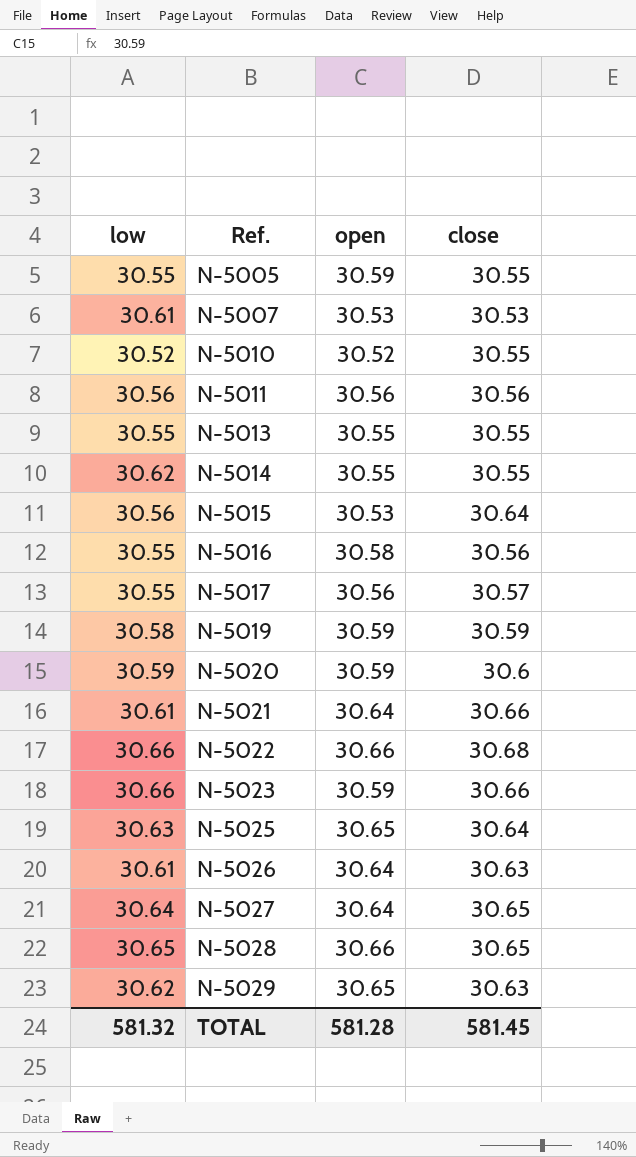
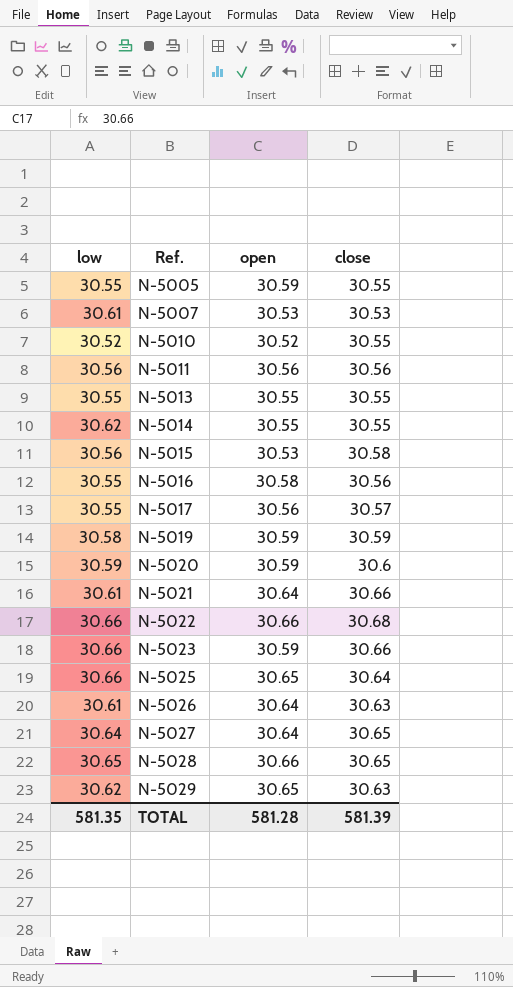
N-5015 | close: 30.64 -> 30.58
N-5025 | low: 30.63 -> 30.66
TOTAL | low: 581.32 -> 581.35
TOTAL | close: 581.45 -> 581.39

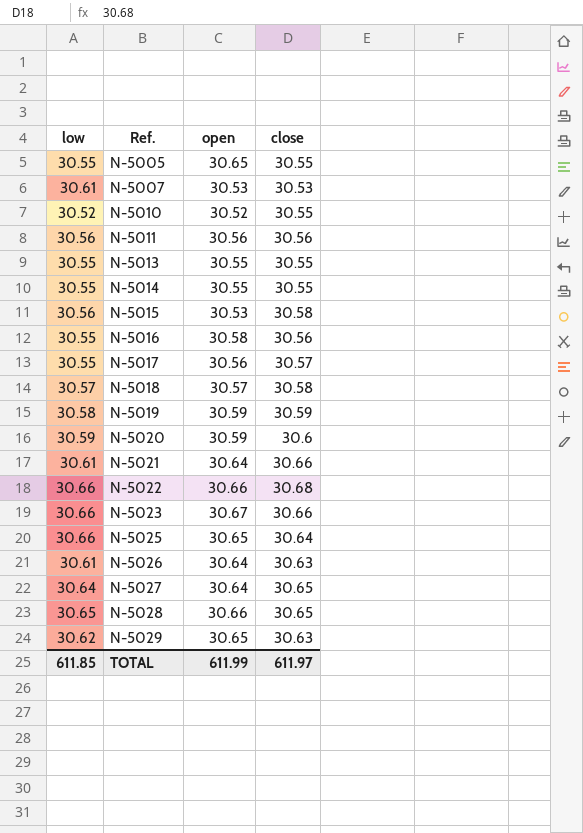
N-5005 | open: 30.59 -> 30.65
N-5014 | low: 30.62 -> 30.55
row N-5018: none -> 30.57 | 30.57 | 30.58
N-5023 | open: 30.59 -> 30.67
TOTAL | low: 581.35 -> 611.85
TOTAL | open: 581.28 -> 611.99
TOTAL | close: 581.39 -> 611.97

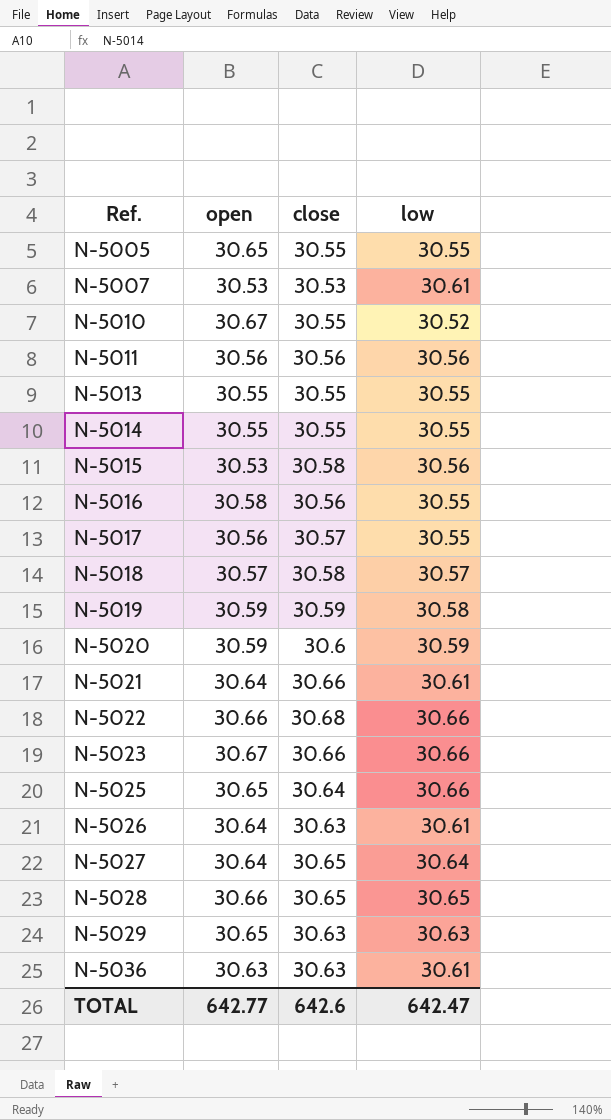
column low | position: 1 -> 4
N-5010 | open: 30.52 -> 30.67
N-5029 | low: 30.62 -> 30.63
row N-5036: none -> 30.63 | 30.63 | 30.61
TOTAL | open: 611.99 -> 642.77
TOTAL | close: 611.97 -> 642.6
TOTAL | low: 611.85 -> 642.47

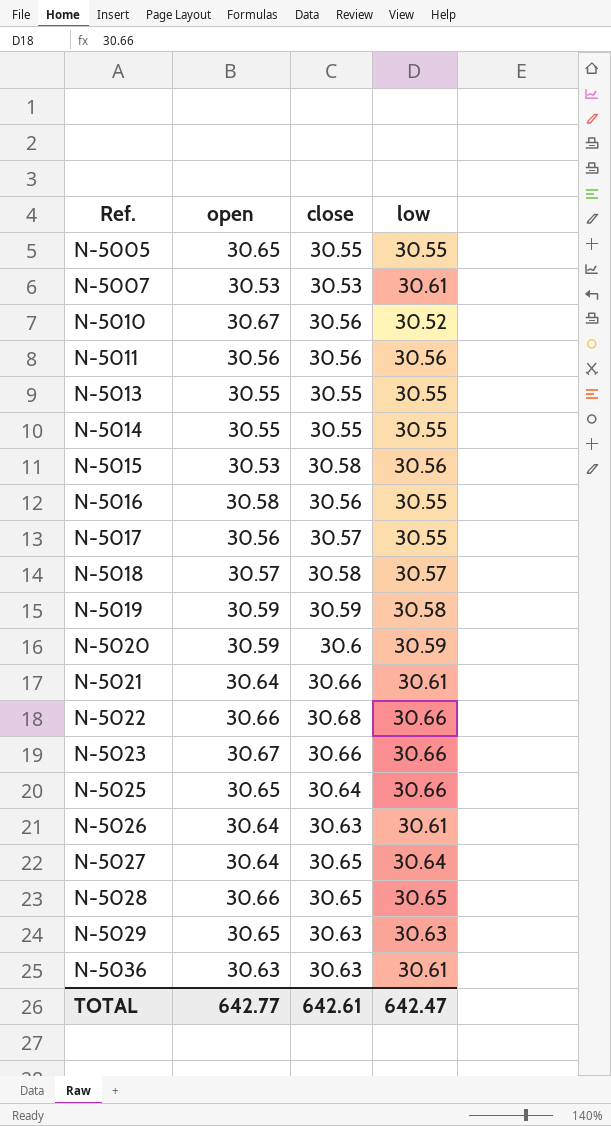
N-5010 | close: 30.55 -> 30.56
TOTAL | close: 642.6 -> 642.61

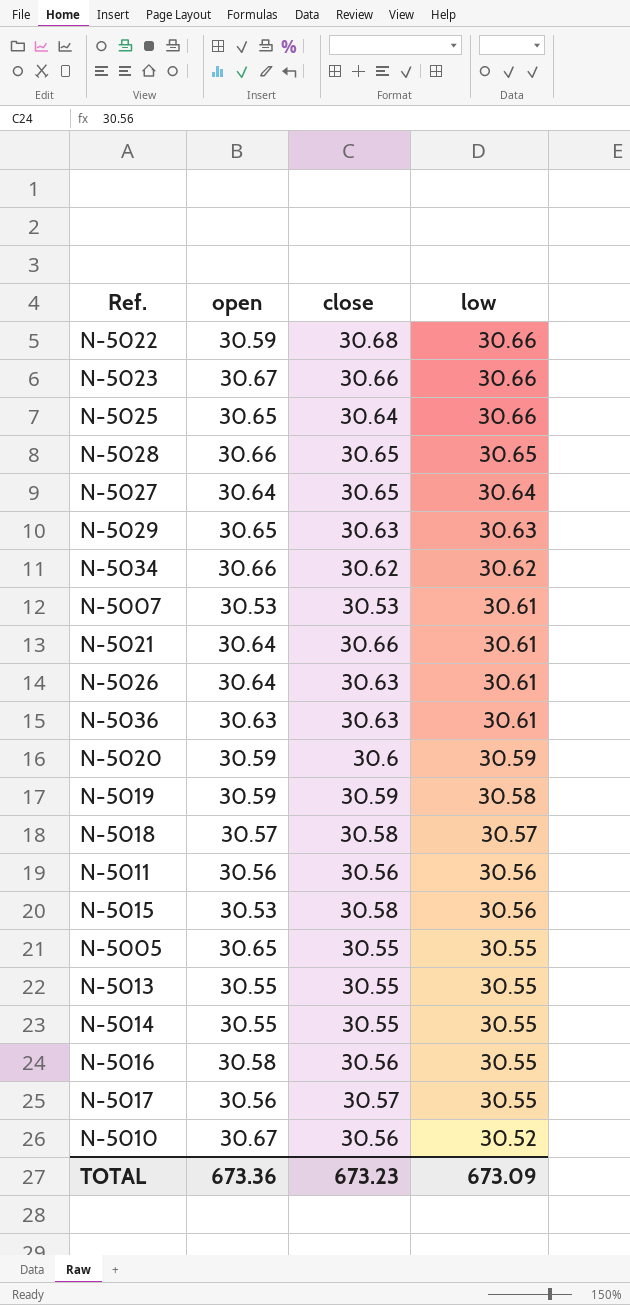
row order: Ref. ascending -> low descending
N-5022 | open: 30.66 -> 30.59
row N-5034: none -> 30.66 | 30.62 | 30.62
TOTAL | open: 642.77 -> 673.36
TOTAL | close: 642.61 -> 673.23
TOTAL | low: 642.47 -> 673.09

